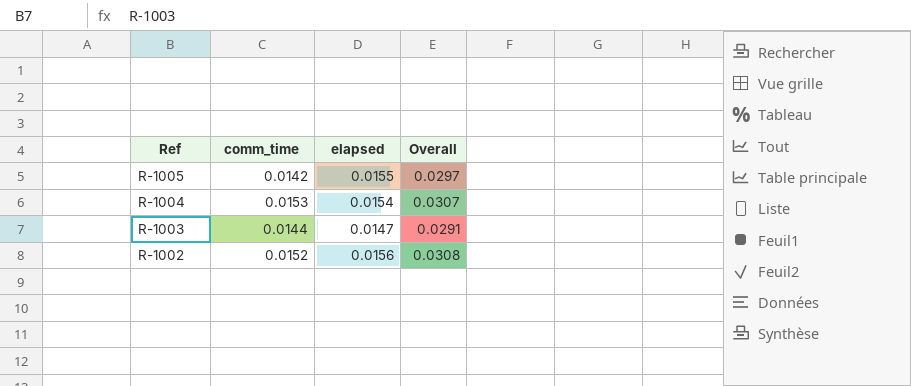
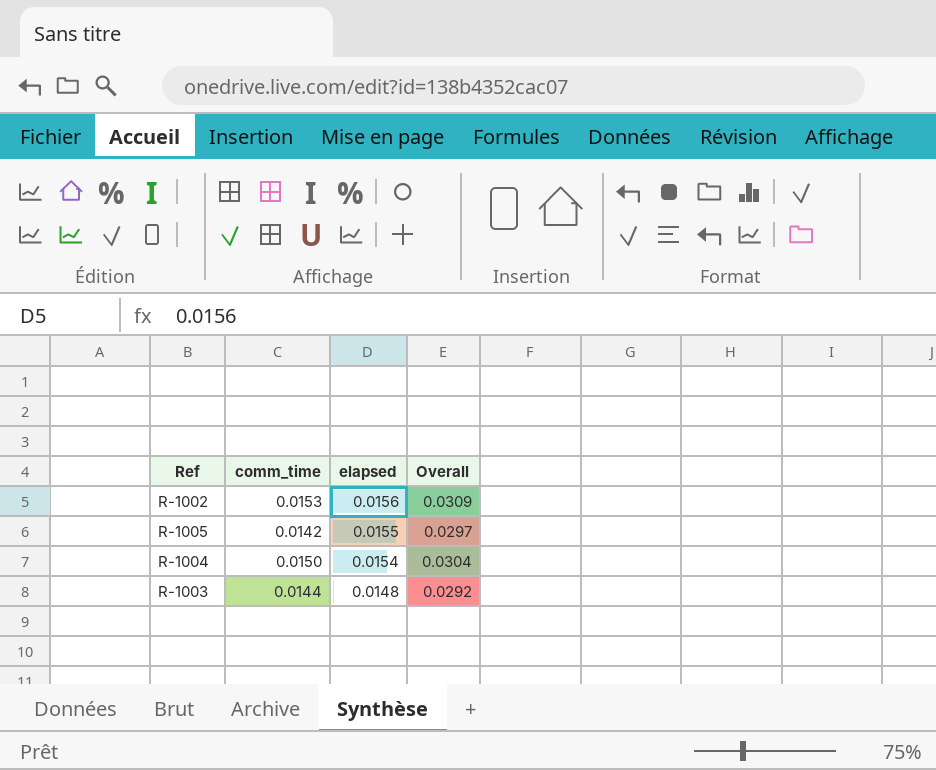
row order: Ref descending -> elapsed descending
R-1002 | comm_time: 0.0152 -> 0.0153
R-1002 | Overall: 0.0308 -> 0.0309
R-1004 | comm_time: 0.0153 -> 0.0150
R-1004 | Overall: 0.0307 -> 0.0304
R-1003 | elapsed: 0.0147 -> 0.0148
R-1003 | Overall: 0.0291 -> 0.0292

